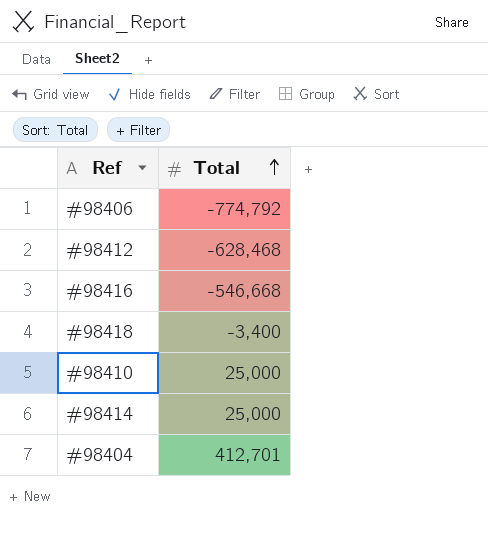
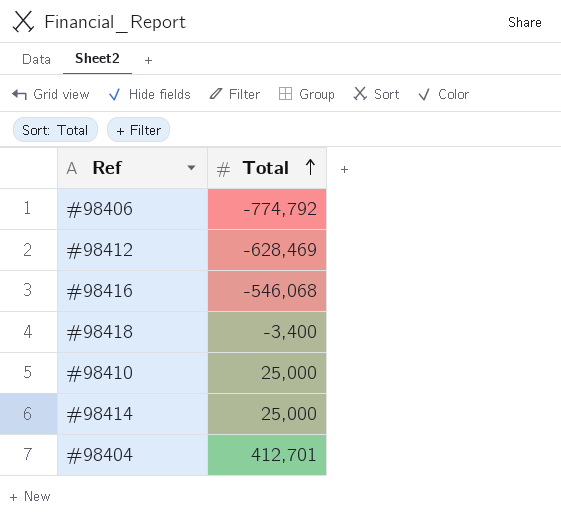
#98412 | Total: -628,468 -> -628,469
#98416 | Total: -546,668 -> -546,068

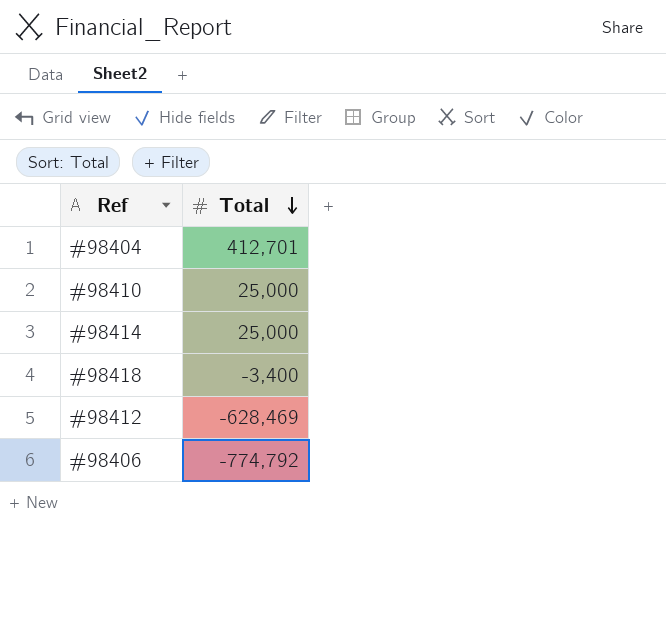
row order: Total ascending -> Total descending
row #98416: -546,068 -> none

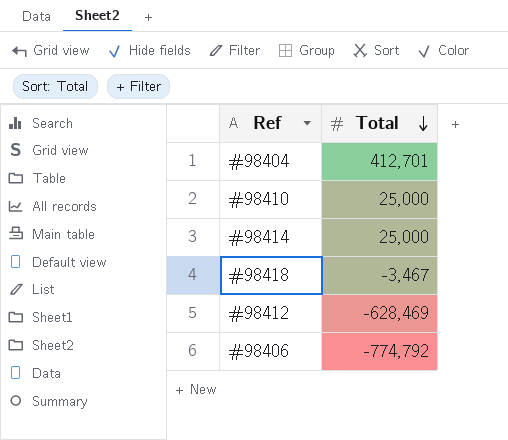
#98418 | Total: -3,400 -> -3,467

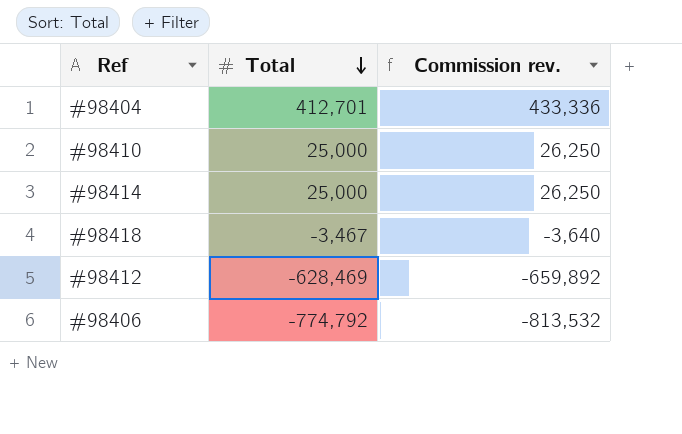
column Commission rev. | formula: none -> [Total] * 1.05

